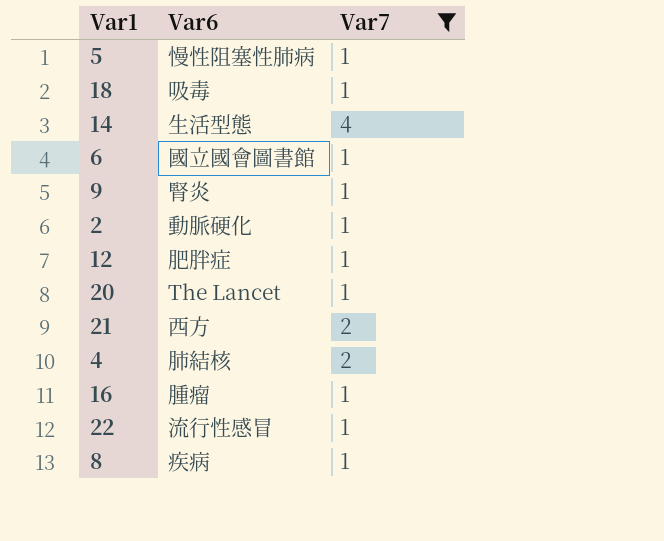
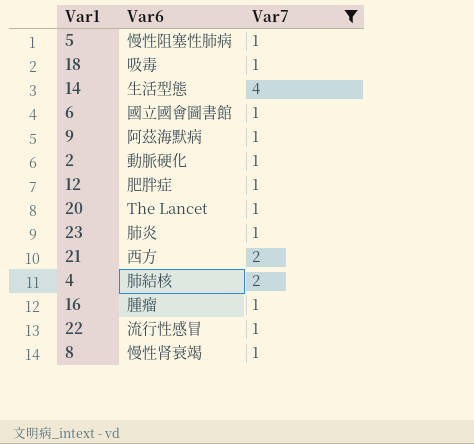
9 | Var6: 腎炎 -> 阿茲海默病
row 23: none -> 肺炎 | 1
8 | Var6: 疾病 -> 慢性肾衰竭

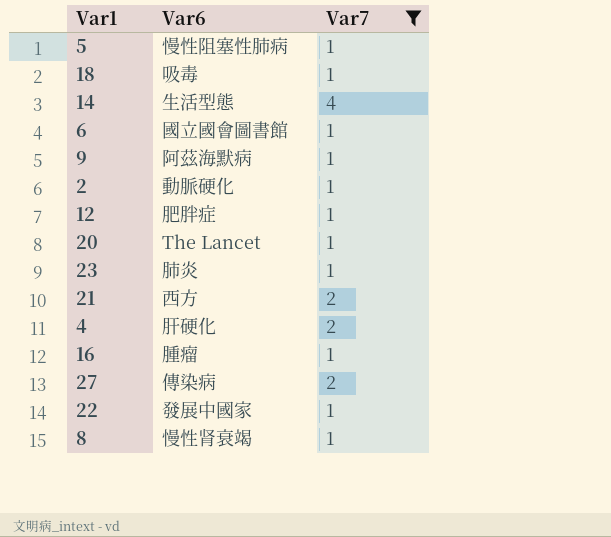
4 | Var6: 肺結核 -> 肝硬化
row 27: none -> 傳染病 | 2
22 | Var6: 流行性感冒 -> 發展中國家

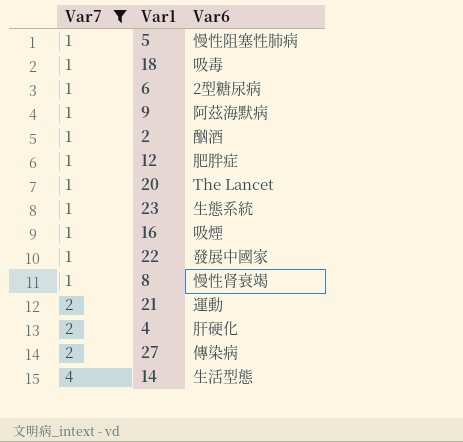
row order: none -> Var7 ascending
column Var7 | position: 3 -> 1
6 | Var6: 國立國會圖書館 -> 2型糖尿病
2 | Var6: 動脈硬化 -> 酗酒
23 | Var6: 肺炎 -> 生態系統
16 | Var6: 腫瘤 -> 吸煙
21 | Var6: 西方 -> 運動

